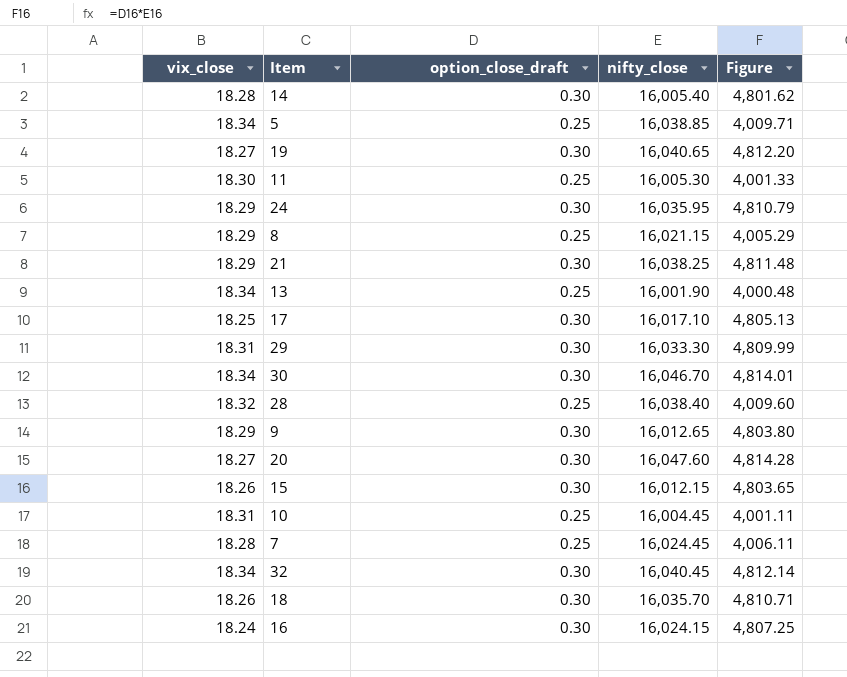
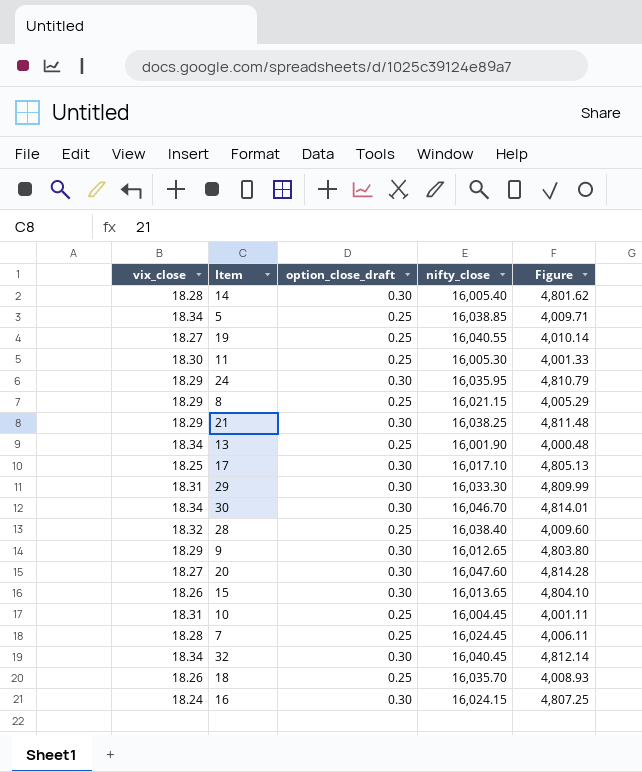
19 | option_close_draft: 0.30 -> 0.25
19 | nifty_close: 16,040.65 -> 16,040.55
19 | Figure: 4,812.20 -> 4,010.14
15 | nifty_close: 16,012.15 -> 16,013.65
15 | Figure: 4,803.65 -> 4,804.10
18 | option_close_draft: 0.30 -> 0.25
18 | Figure: 4,810.71 -> 4,008.93

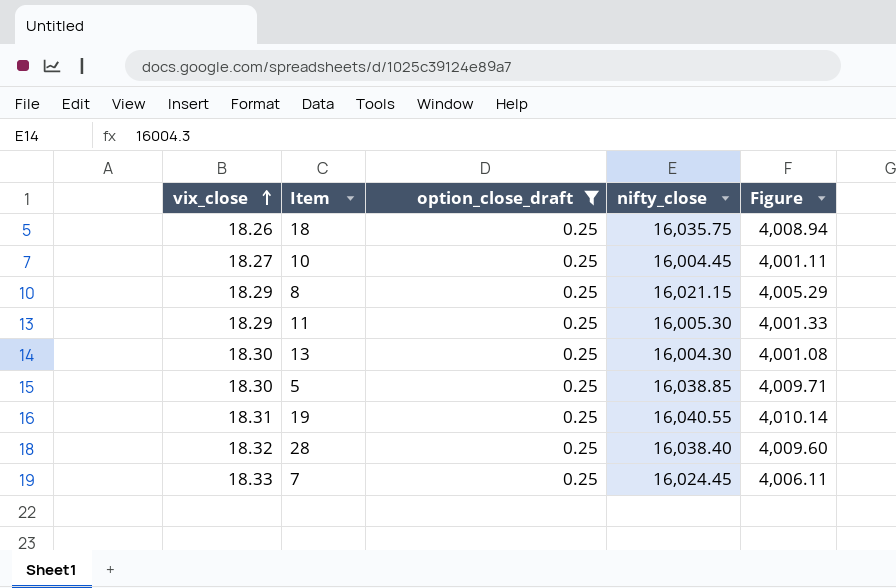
filter: none -> option_close_draft = 0.25
row order: none -> vix_close ascending
18 | nifty_close: 16,035.70 -> 16,035.75
18 | Figure: 4,008.93 -> 4,008.94
10 | vix_close: 18.31 -> 18.27
11 | vix_close: 18.30 -> 18.29
13 | vix_close: 18.34 -> 18.30
13 | nifty_close: 16,001.90 -> 16,004.30
13 | Figure: 4,000.48 -> 4,001.08
5 | vix_close: 18.34 -> 18.30
19 | vix_close: 18.27 -> 18.31
7 | vix_close: 18.28 -> 18.33

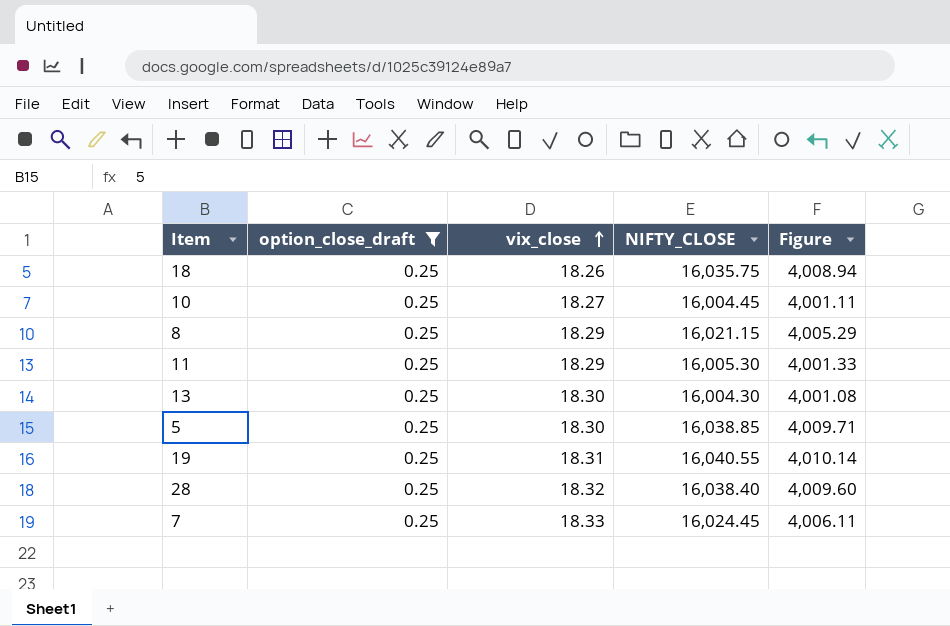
column vix_close | position: 1 -> 3
column name: nifty_close -> NIFTY_CLOSE

